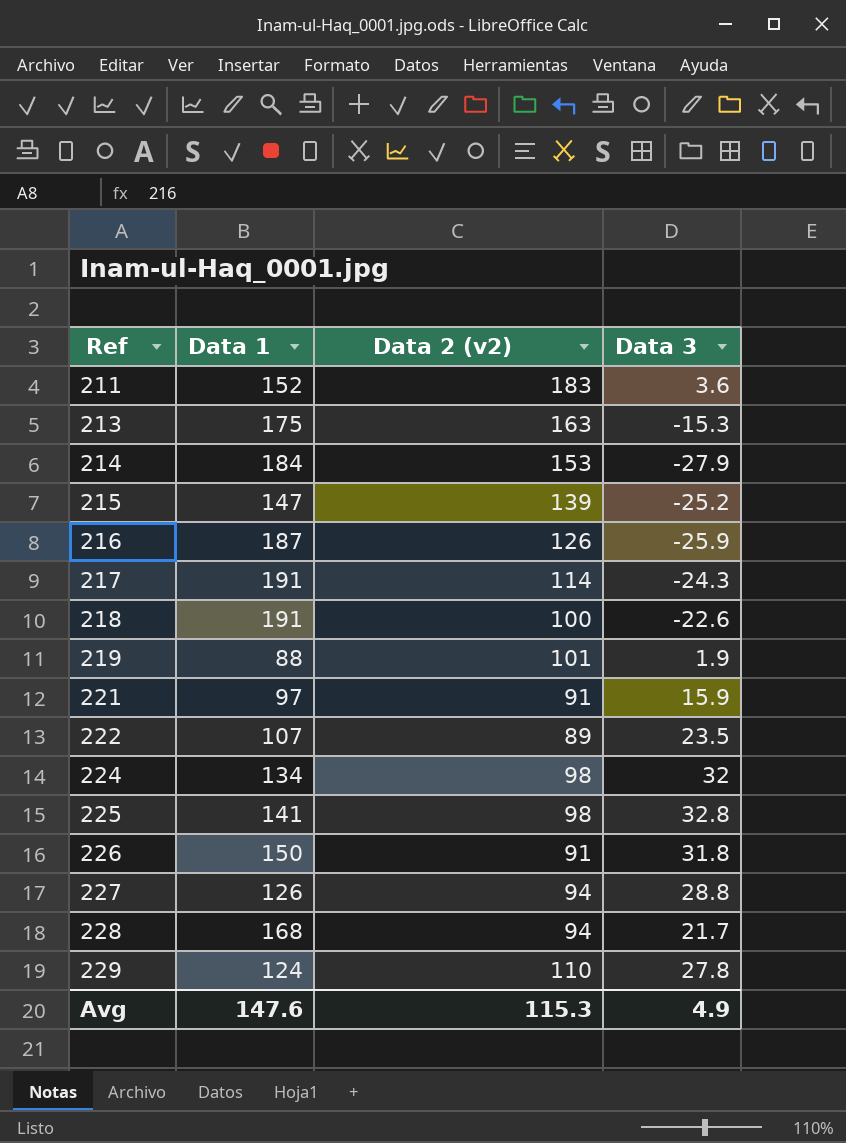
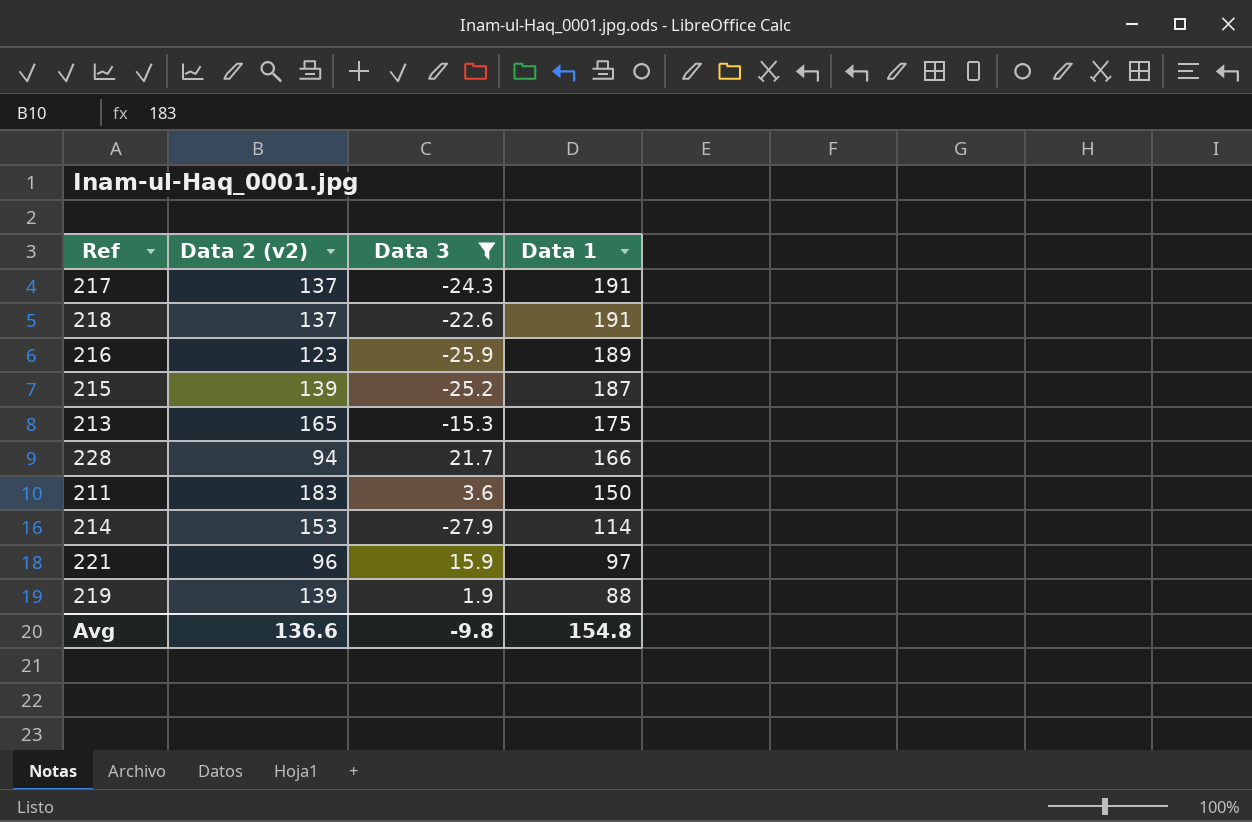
filter: none -> Data 3 <= 21.7
row order: Ref ascending -> Data 1 descending
column Data 1 | position: 2 -> 4
217 | Data 2 (v2): 114 -> 137
218 | Data 2 (v2): 100 -> 137
216 | Data 2 (v2): 126 -> 123
216 | Data 1: 187 -> 189
215 | Data 1: 147 -> 187
213 | Data 2 (v2): 163 -> 165
228 | Data 1: 168 -> 166
211 | Data 1: 152 -> 150
214 | Data 1: 184 -> 114
221 | Data 2 (v2): 91 -> 96
219 | Data 2 (v2): 101 -> 139
Avg | Data 2 (v2): 115.3 -> 136.6
Avg | Data 3: 4.9 -> -9.8
Avg | Data 1: 147.6 -> 154.8

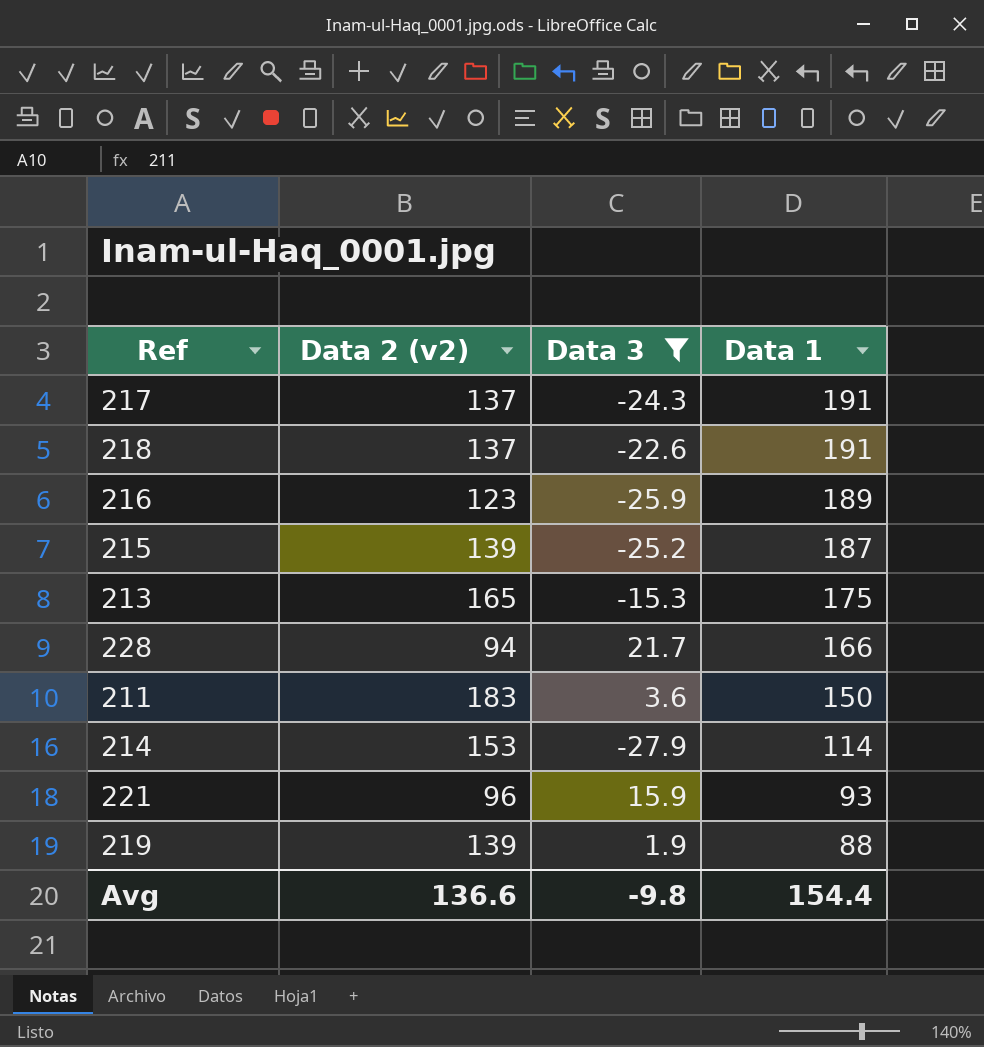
221 | Data 1: 97 -> 93
Avg | Data 1: 154.8 -> 154.4

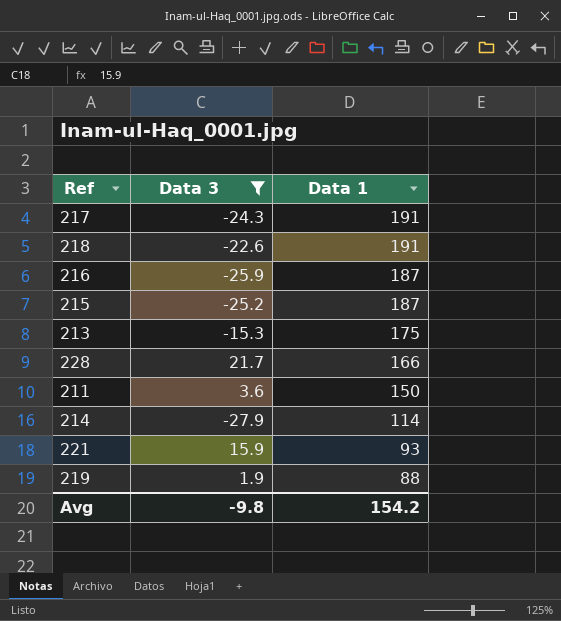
column Data 2 (v2) | position: 2 -> none
216 | Data 1: 189 -> 187
Avg | Data 1: 154.4 -> 154.2

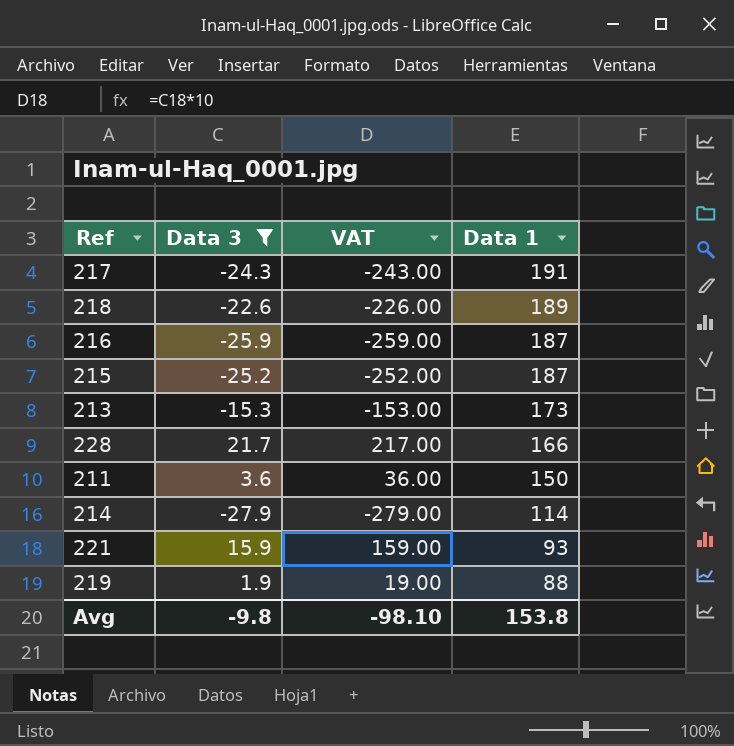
column VAT | formula: none -> [Data 3] * 10
218 | Data 1: 191 -> 189
213 | Data 1: 175 -> 173
Avg | Data 1: 154.2 -> 153.8

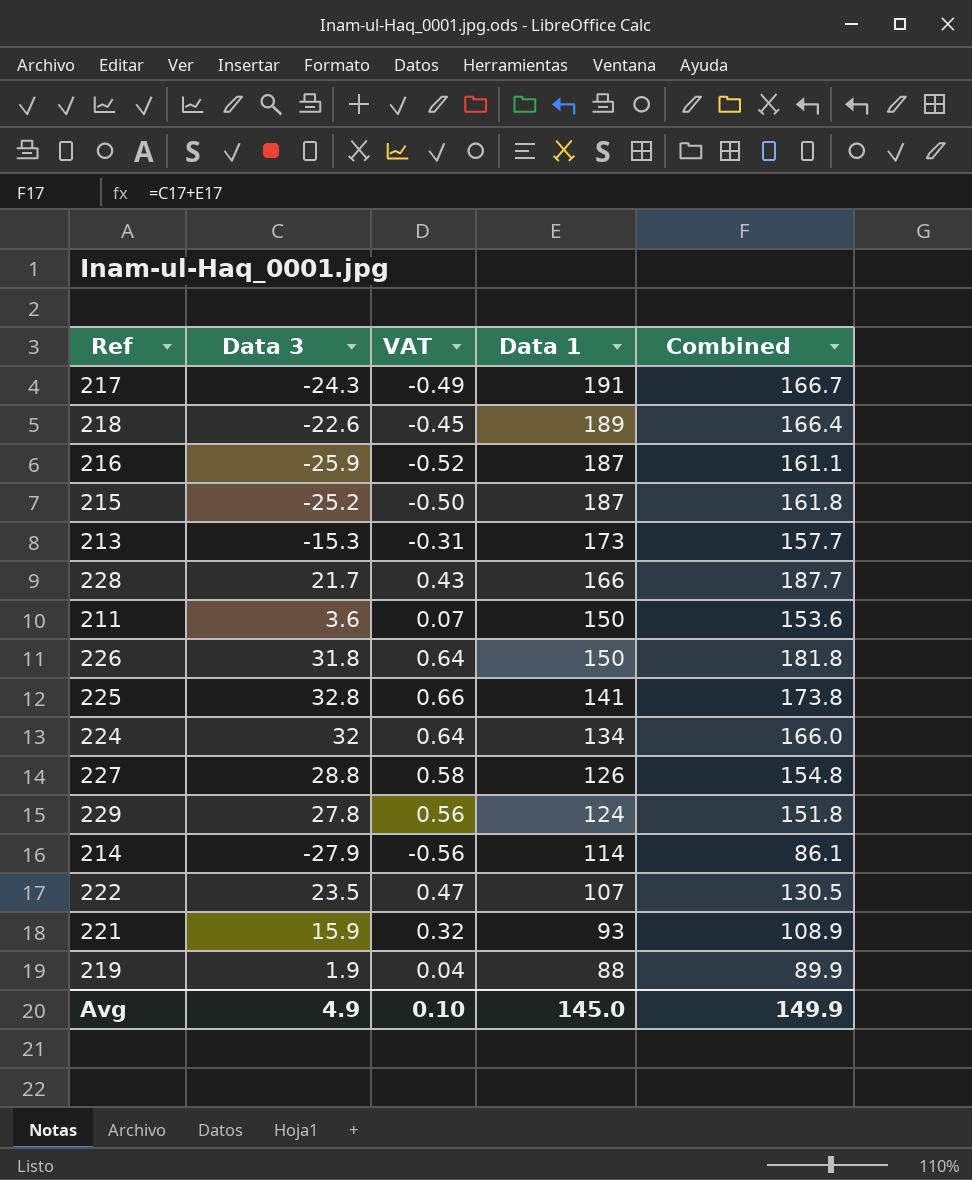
filter: Data 3 <= 21.7 -> none
column VAT | formula: [Data 3] * 10 -> [Data 3] * 0.02
column Combined | formula: none -> [Data 3] + [Data 1]
Avg | Data 3: -9.8 -> 4.9
Avg | VAT: -98.10 -> 0.10
Avg | Data 1: 153.8 -> 145.0

